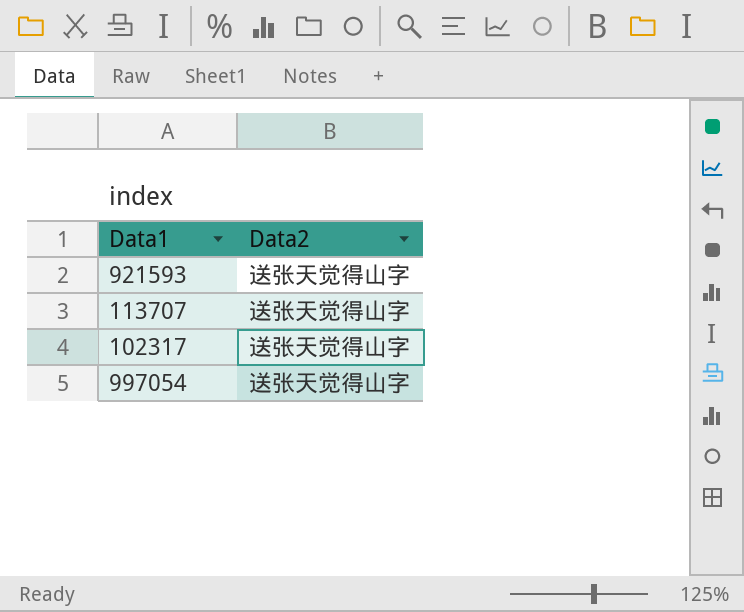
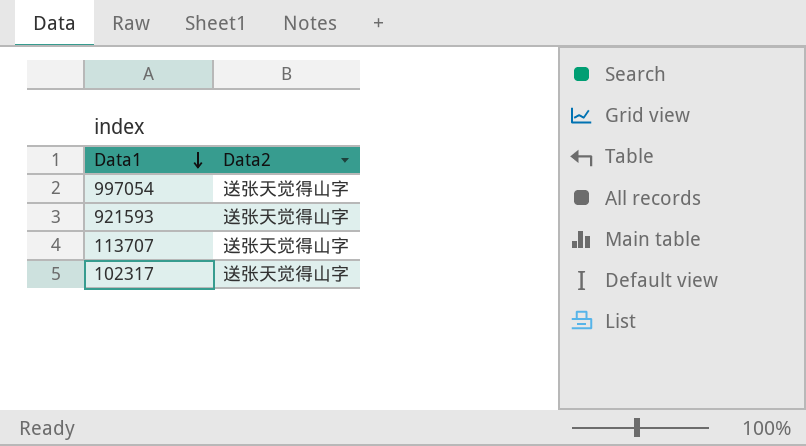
row order: none -> Data1 descending

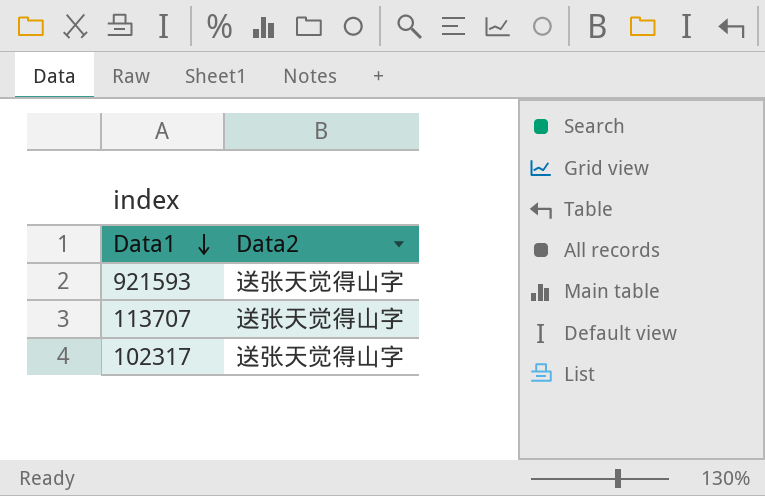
row 997054: 送张天觉得山字 -> none

